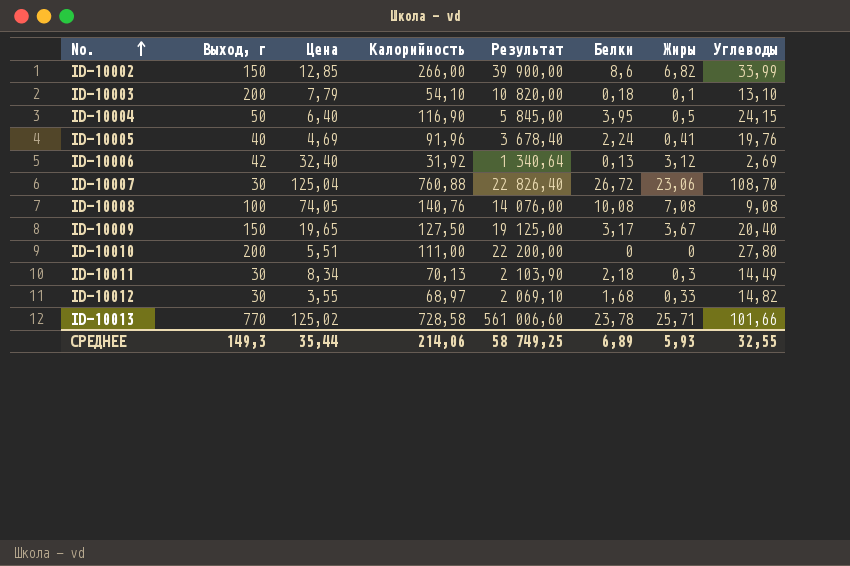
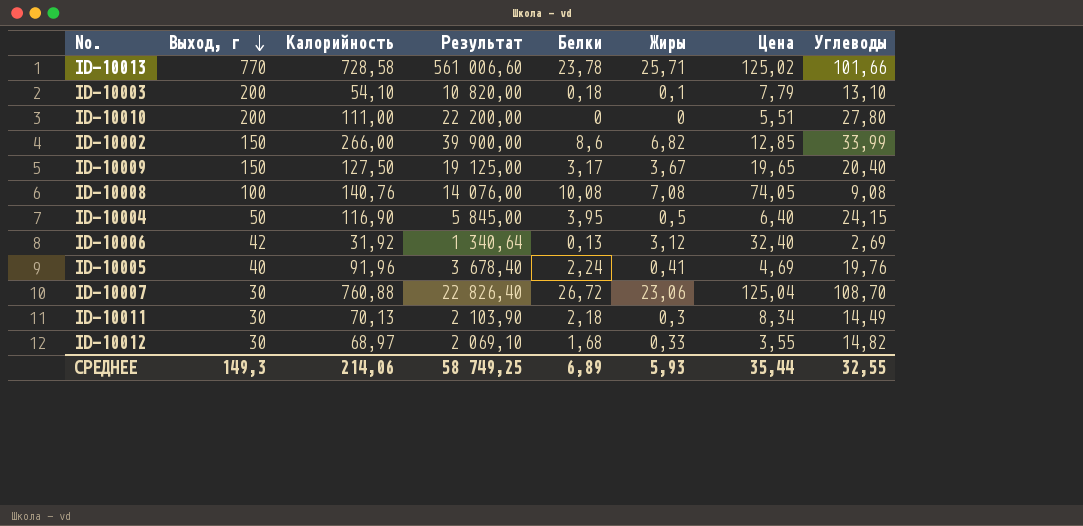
row order: No. ascending -> Выход, г descending
column Цена | position: 3 -> 7

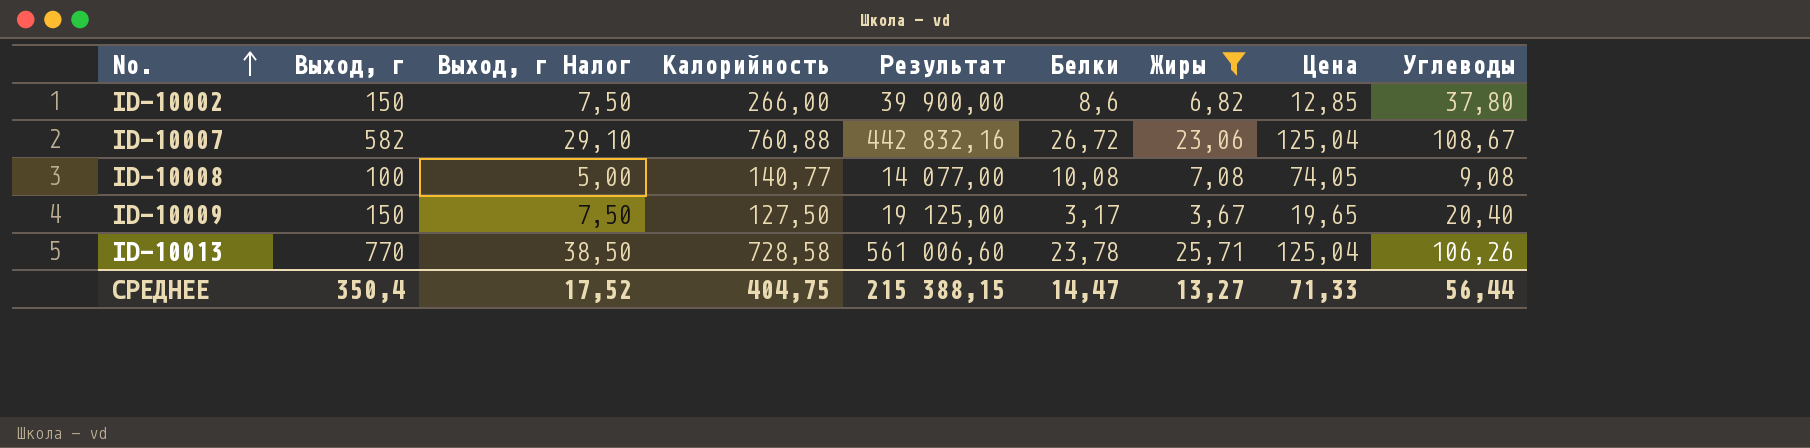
filter: none -> Жиры >= 3,67
row order: Выход, г descending -> No. ascending
column Выход, г Налог | formula: none -> [Выход, г] * 0,05
ID-10002 | Углеводы: 33,99 -> 37,80
ID-10007 | Выход, г: 30 -> 582
ID-10007 | Результат: 22 826,40 -> 442 832,16
ID-10007 | Углеводы: 108,70 -> 108,67
ID-10008 | Калорийность: 140,76 -> 140,77
ID-10008 | Результат: 14 076,00 -> 14 077,00
ID-10013 | Цена: 125,02 -> 125,04
ID-10013 | Углеводы: 101,66 -> 106,26
СРЕДНЕЕ | Выход, г: 149,3 -> 350,4
СРЕДНЕЕ | Калорийность: 214,06 -> 404,75
СРЕДНЕЕ | Результат: 58 749,25 -> 215 388,15
СРЕДНЕЕ | Белки: 6,89 -> 14,47
СРЕДНЕЕ | Жиры: 5,93 -> 13,27
СРЕДНЕЕ | Цена: 35,44 -> 71,33
СРЕДНЕЕ | Углеводы: 32,55 -> 56,44

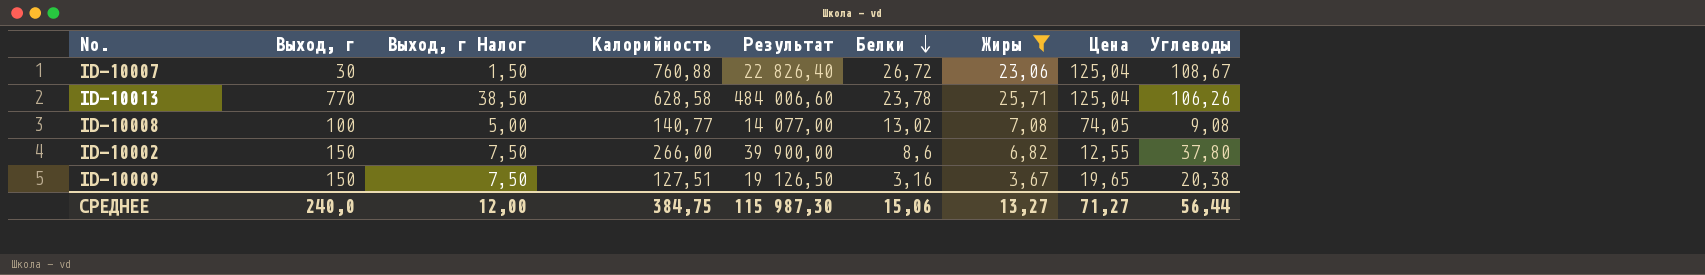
row order: No. ascending -> Белки descending
ID-10007 | Выход, г: 582 -> 30
ID-10007 | Выход, г Налог: 29,10 -> 1,50
ID-10007 | Результат: 442 832,16 -> 22 826,40
ID-10013 | Калорийность: 728,58 -> 628,58
ID-10013 | Результат: 561 006,60 -> 484 006,60
ID-10008 | Белки: 10,08 -> 13,02
ID-10002 | Цена: 12,85 -> 12,55
ID-10009 | Калорийность: 127,50 -> 127,51
ID-10009 | Результат: 19 125,00 -> 19 126,50
ID-10009 | Белки: 3,17 -> 3,16
ID-10009 | Углеводы: 20,40 -> 20,38
СРЕДНЕЕ | Выход, г: 350,4 -> 240,0
СРЕДНЕЕ | Выход, г Налог: 17,52 -> 12,00
СРЕДНЕЕ | Калорийность: 404,75 -> 384,75
СРЕДНЕЕ | Результат: 215 388,15 -> 115 987,30
СРЕДНЕЕ | Белки: 14,47 -> 15,06
СРЕДНЕЕ | Цена: 71,33 -> 71,27

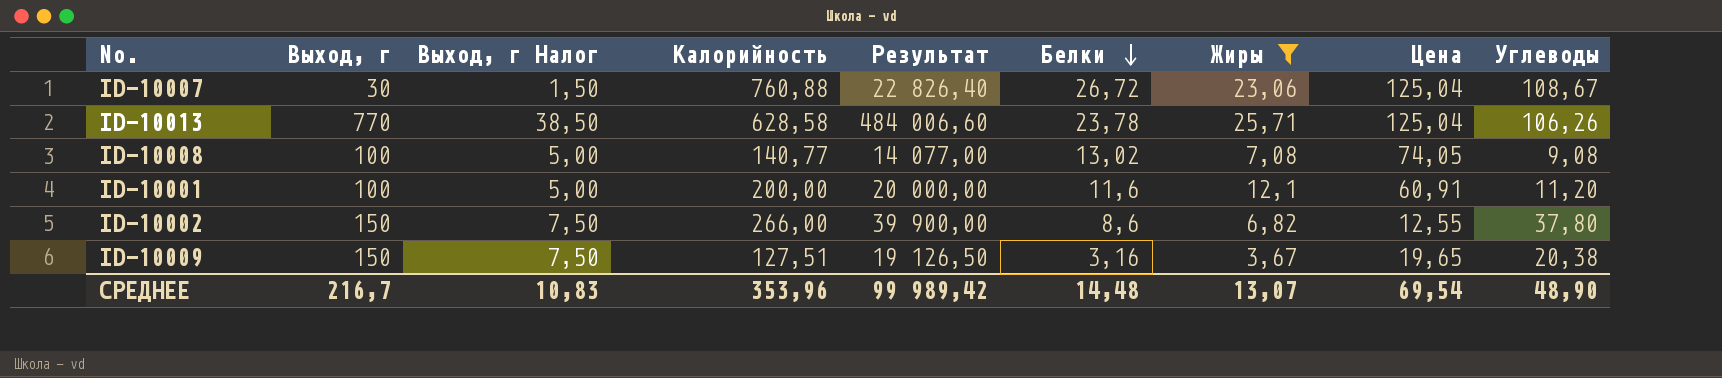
row ID-10001: none -> 100 | 5,00 | 200,00 | 20 000,00 | 11,6 | 12,1 | 60,91 | 11,20
СРЕДНЕЕ | Выход, г: 240,0 -> 216,7
СРЕДНЕЕ | Выход, г Налог: 12,00 -> 10,83
СРЕДНЕЕ | Калорийность: 384,75 -> 353,96
СРЕДНЕЕ | Результат: 115 987,30 -> 99 989,42
СРЕДНЕЕ | Белки: 15,06 -> 14,48
СРЕДНЕЕ | Жиры: 13,27 -> 13,07
СРЕДНЕЕ | Цена: 71,27 -> 69,54
СРЕДНЕЕ | Углеводы: 56,44 -> 48,90

